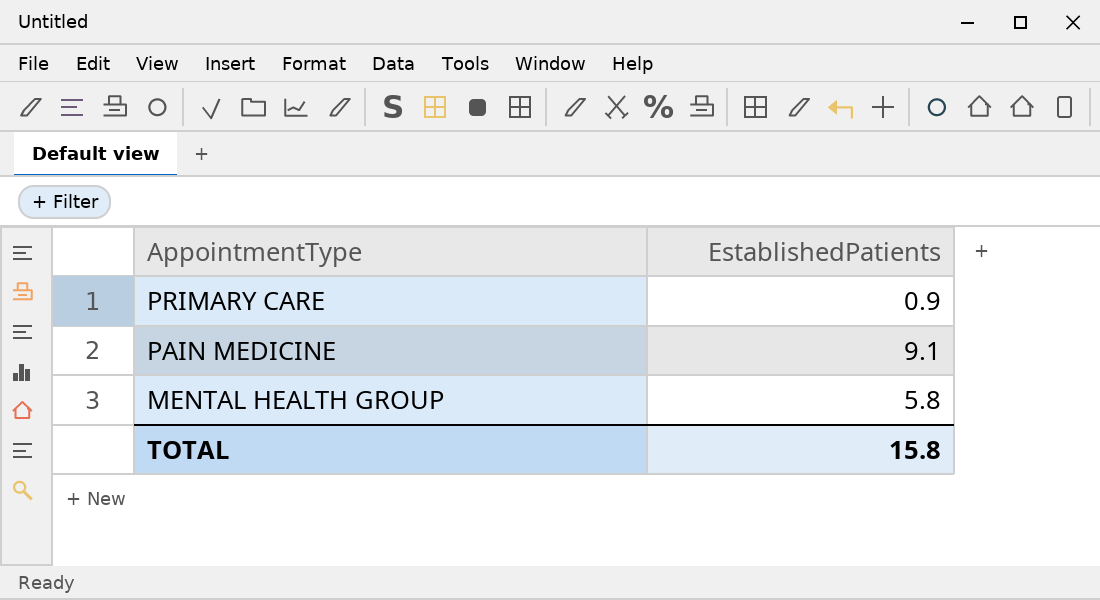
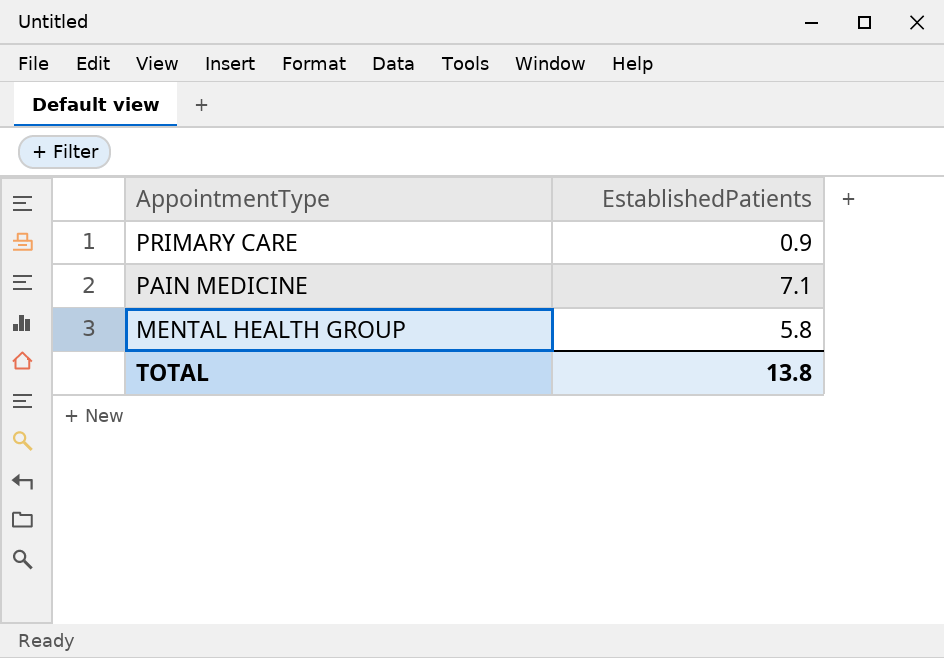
PAIN MEDICINE | EstablishedPatients: 9.1 -> 7.1
TOTAL | EstablishedPatients: 15.8 -> 13.8

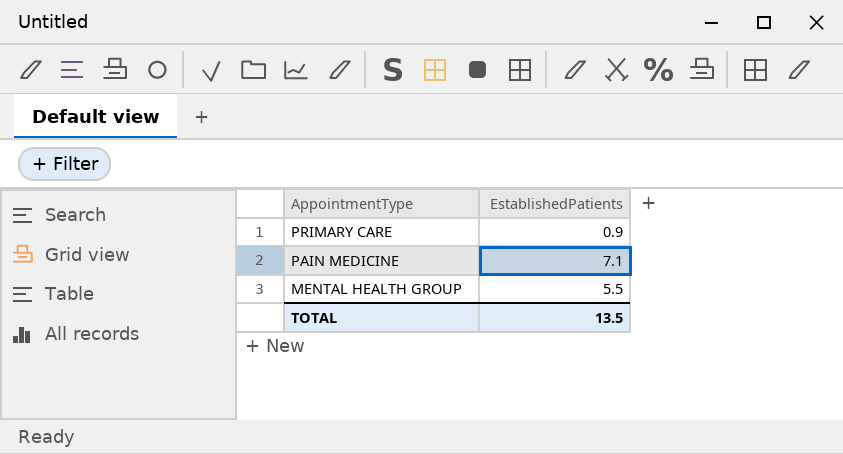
MENTAL HEALTH GROUP | EstablishedPatients: 5.8 -> 5.5
TOTAL | EstablishedPatients: 13.8 -> 13.5

